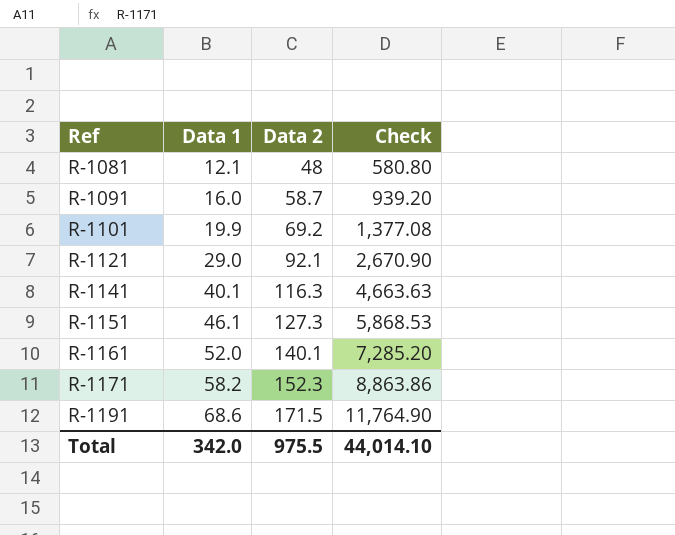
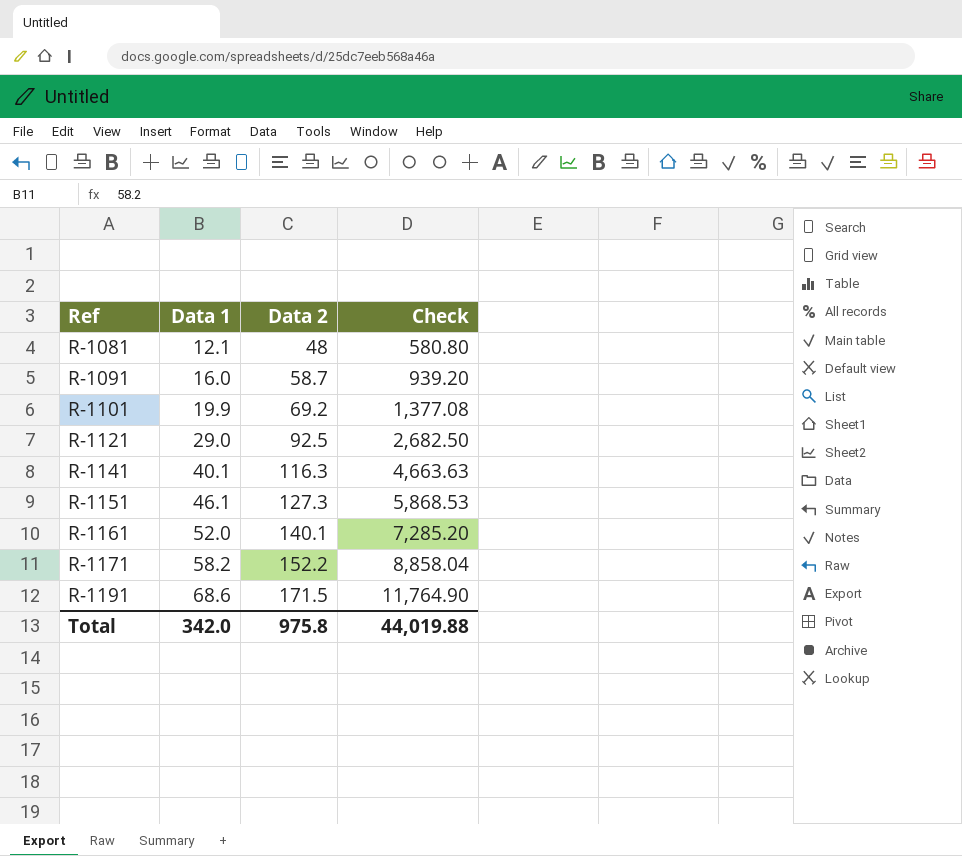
R-1121 | Data 2: 92.1 -> 92.5
R-1121 | Check: 2,670.90 -> 2,682.50
R-1171 | Data 2: 152.3 -> 152.2
R-1171 | Check: 8,863.86 -> 8,858.04
Total | Data 2: 975.5 -> 975.8
Total | Check: 44,014.10 -> 44,019.88

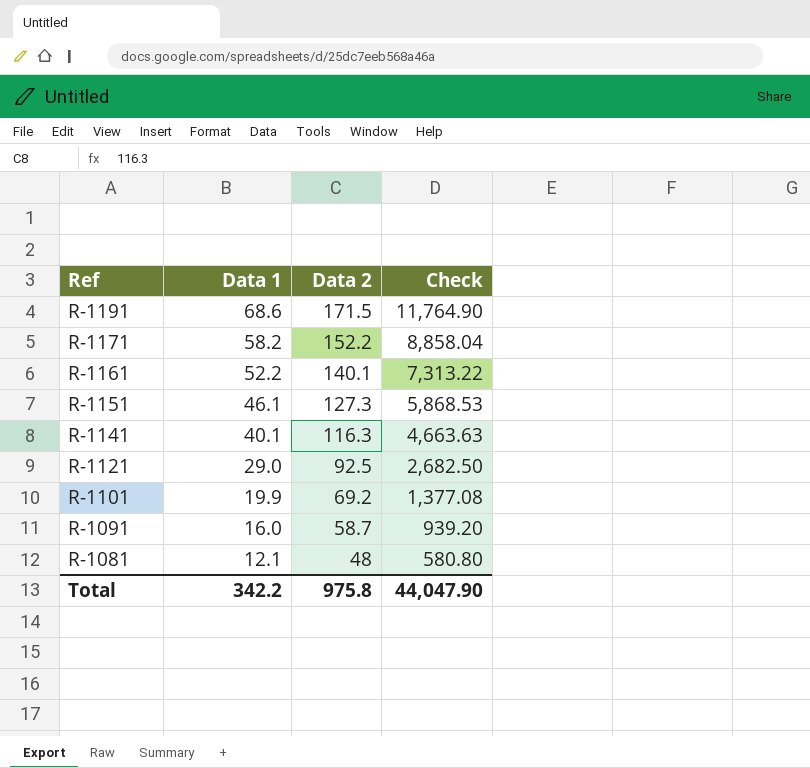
row order: Ref ascending -> Ref descending
R-1161 | Data 1: 52.0 -> 52.2
R-1161 | Check: 7,285.20 -> 7,313.22
Total | Data 1: 342.0 -> 342.2
Total | Check: 44,019.88 -> 44,047.90

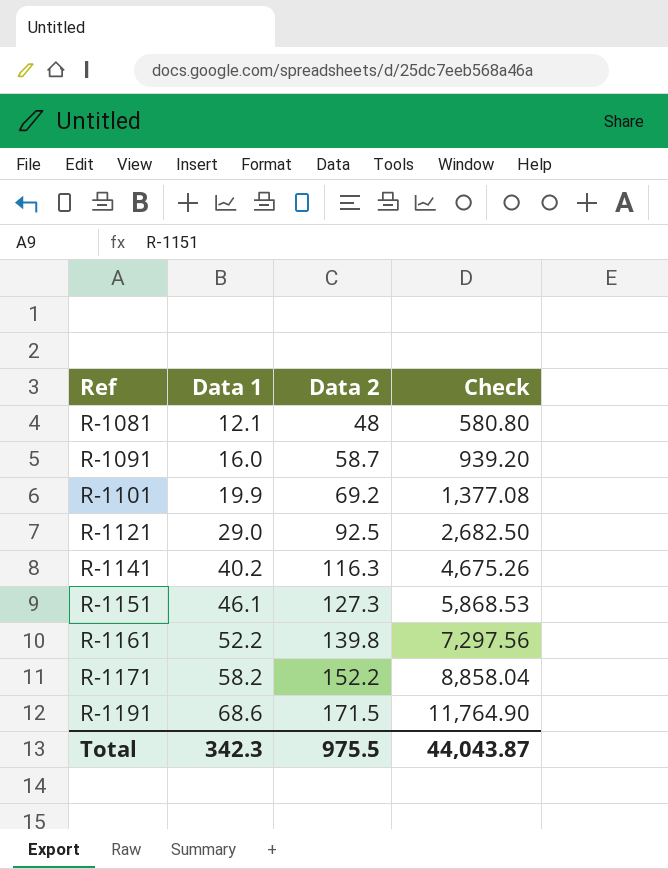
row order: Ref descending -> Ref ascending
R-1141 | Data 1: 40.1 -> 40.2
R-1141 | Check: 4,663.63 -> 4,675.26
R-1161 | Data 2: 140.1 -> 139.8
R-1161 | Check: 7,313.22 -> 7,297.56
Total | Data 1: 342.2 -> 342.3
Total | Data 2: 975.8 -> 975.5
Total | Check: 44,047.90 -> 44,043.87

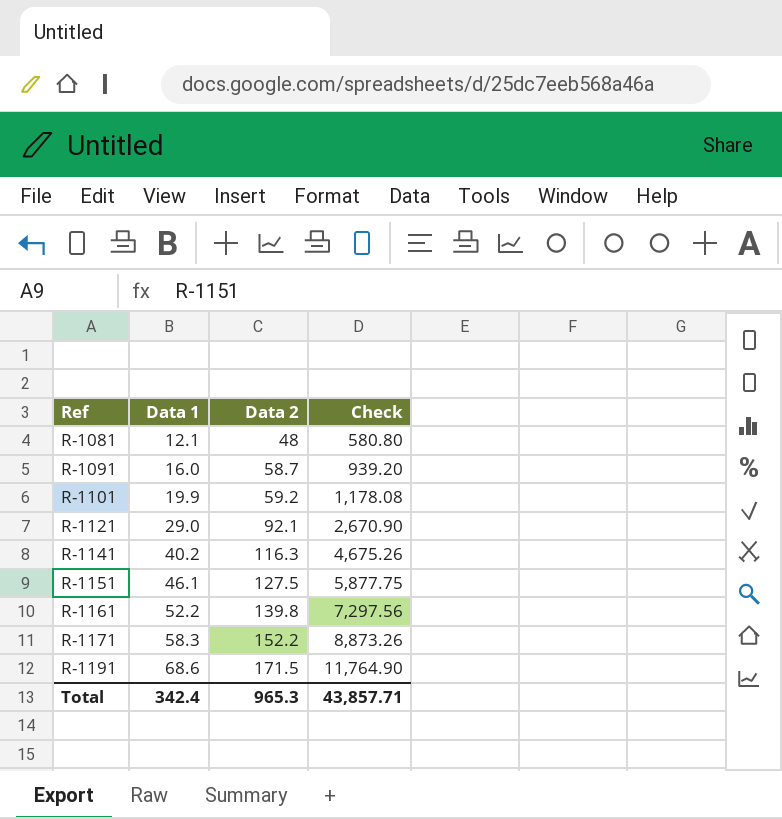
R-1101 | Data 2: 69.2 -> 59.2
R-1101 | Check: 1,377.08 -> 1,178.08
R-1121 | Data 2: 92.5 -> 92.1
R-1121 | Check: 2,682.50 -> 2,670.90
R-1151 | Data 2: 127.3 -> 127.5
R-1151 | Check: 5,868.53 -> 5,877.75
R-1171 | Data 1: 58.2 -> 58.3
R-1171 | Check: 8,858.04 -> 8,873.26
Total | Data 1: 342.3 -> 342.4
Total | Data 2: 975.5 -> 965.3
Total | Check: 44,043.87 -> 43,857.71

